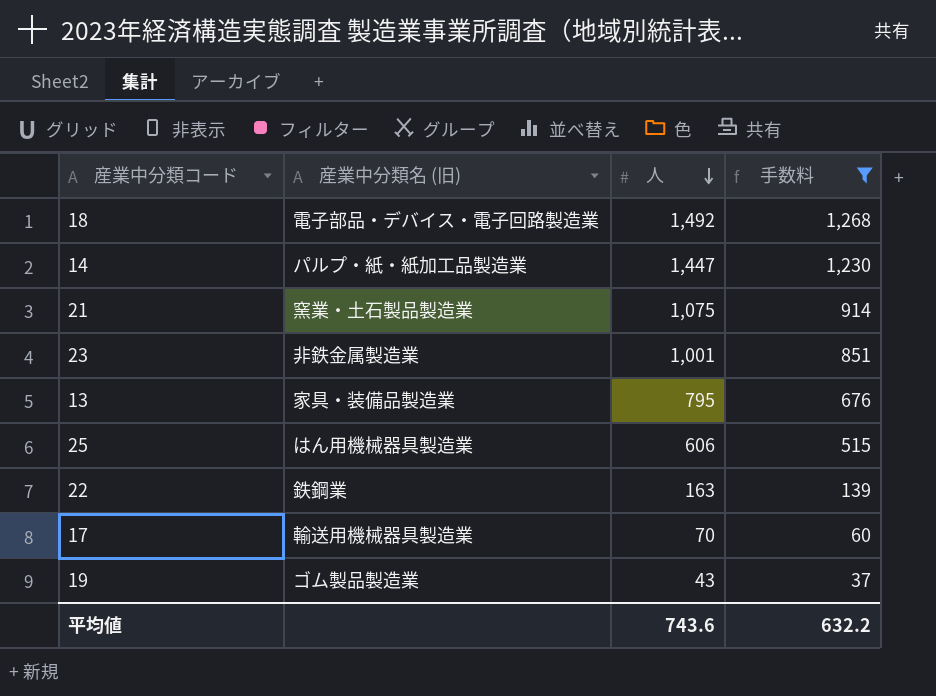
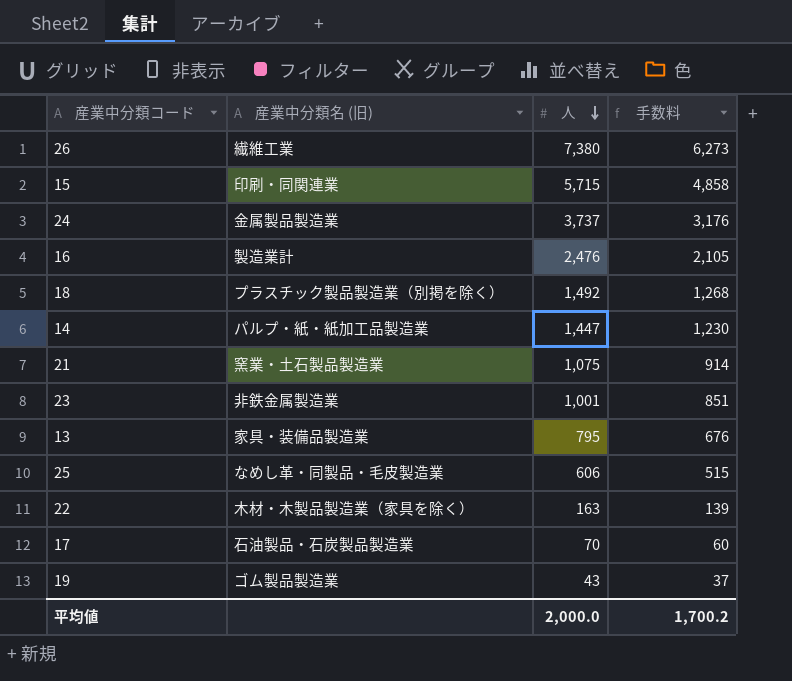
filter: 手数料 <= 1,268 -> none
18 | 産業中分類名 (旧): 電子部品・デバイス・電子回路製造業 -> プラスチック製品製造業（別掲を除く）
25 | 産業中分類名 (旧): はん用機械器具製造業 -> なめし革・同製品・毛皮製造業
22 | 産業中分類名 (旧): 鉄鋼業 -> 木材・木製品製造業（家具を除く）
17 | 産業中分類名 (旧): 輸送用機械器具製造業 -> 石油製品・石炭製品製造業
平均値 | 人: 743.6 -> 2,000.0
平均値 | 手数料: 632.2 -> 1,700.2

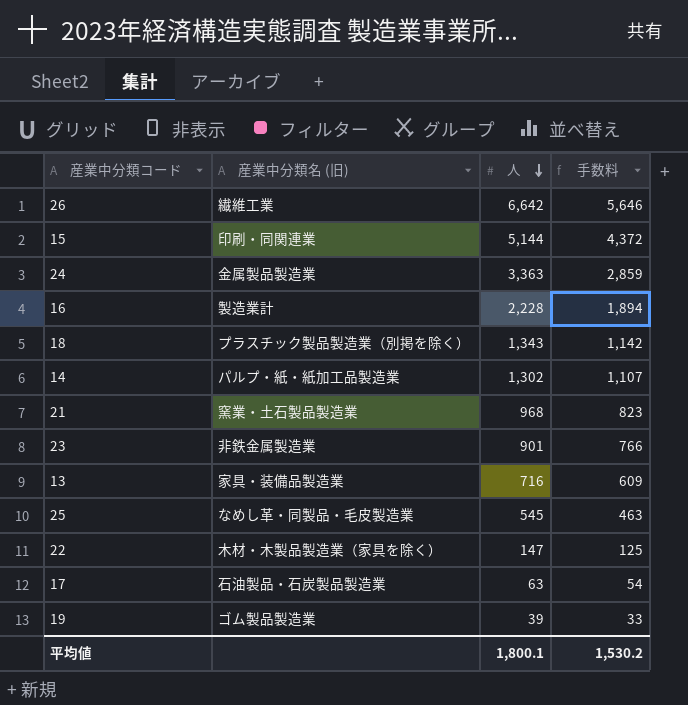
26 | 人: 7,380 -> 6,642
26 | 手数料: 6,273 -> 5,646
15 | 人: 5,715 -> 5,144
15 | 手数料: 4,858 -> 4,372
24 | 人: 3,737 -> 3,363
24 | 手数料: 3,176 -> 2,859
16 | 人: 2,476 -> 2,228
16 | 手数料: 2,105 -> 1,894
18 | 人: 1,492 -> 1,343
18 | 手数料: 1,268 -> 1,142
14 | 人: 1,447 -> 1,302
14 | 手数料: 1,230 -> 1,107
21 | 人: 1,075 -> 968
21 | 手数料: 914 -> 823
23 | 人: 1,001 -> 901
23 | 手数料: 851 -> 766
13 | 人: 795 -> 716
13 | 手数料: 676 -> 609
25 | 人: 606 -> 545
25 | 手数料: 515 -> 463
22 | 人: 163 -> 147
22 | 手数料: 139 -> 125
17 | 人: 70 -> 63
17 | 手数料: 60 -> 54
19 | 人: 43 -> 39
19 | 手数料: 37 -> 33
平均値 | 人: 2,000.0 -> 1,800.1
平均値 | 手数料: 1,700.2 -> 1,530.2

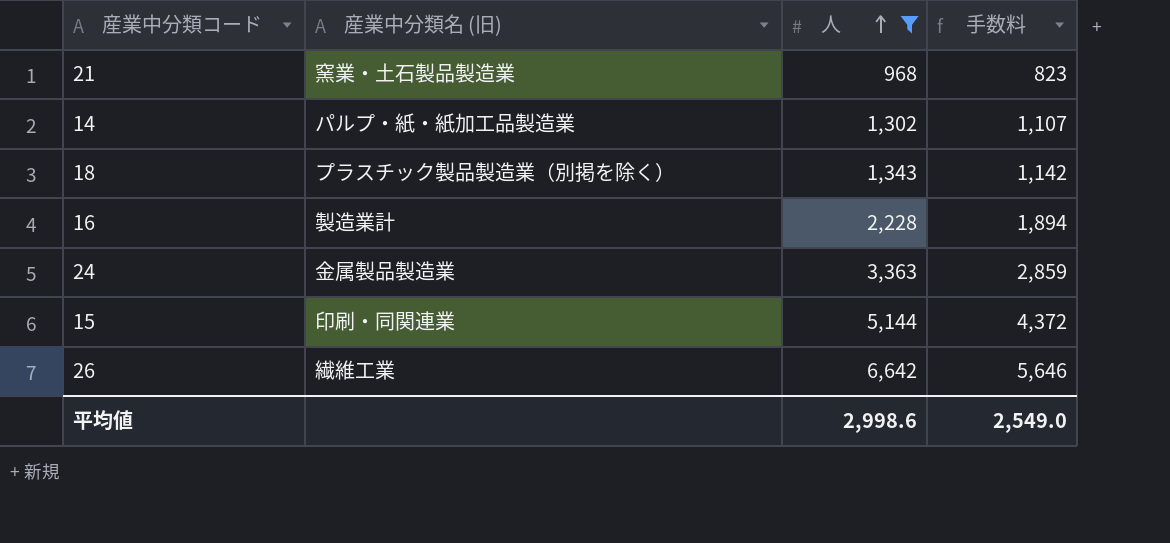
filter: none -> 人 >= 968
row order: 人 descending -> 人 ascending
平均値 | 人: 1,800.1 -> 2,998.6
平均値 | 手数料: 1,530.2 -> 2,549.0

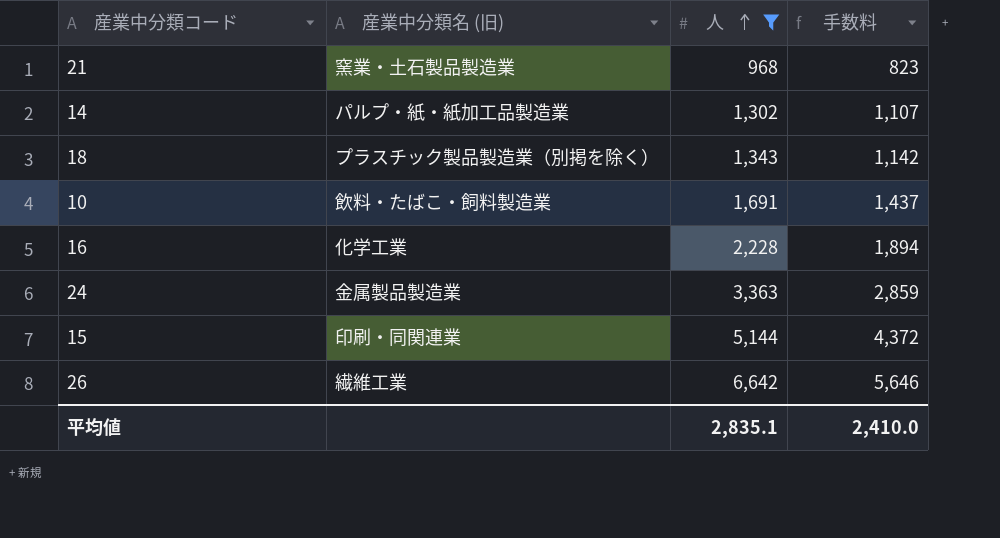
row 10: none -> 飲料・たばこ・飼料製造業 | 1,691 | 1,437
16 | 産業中分類名 (旧): 製造業計 -> 化学工業
平均値 | 人: 2,998.6 -> 2,835.1
平均値 | 手数料: 2,549.0 -> 2,410.0

